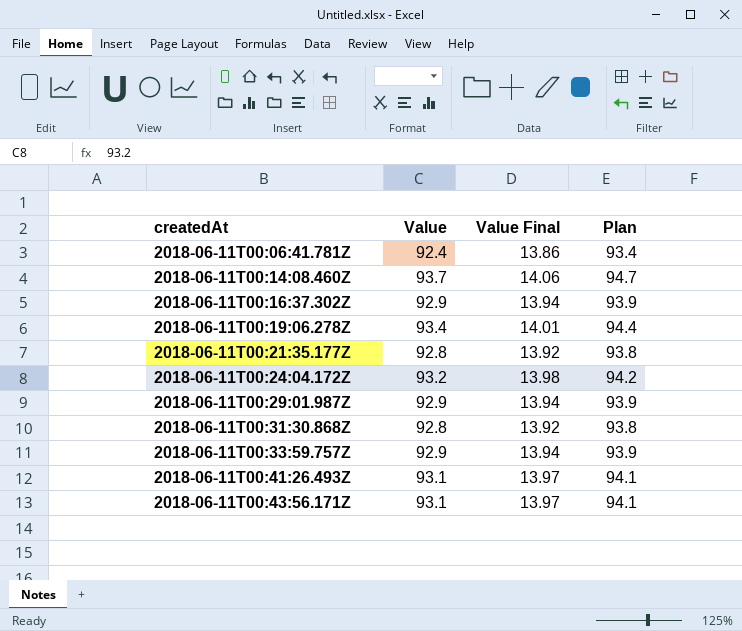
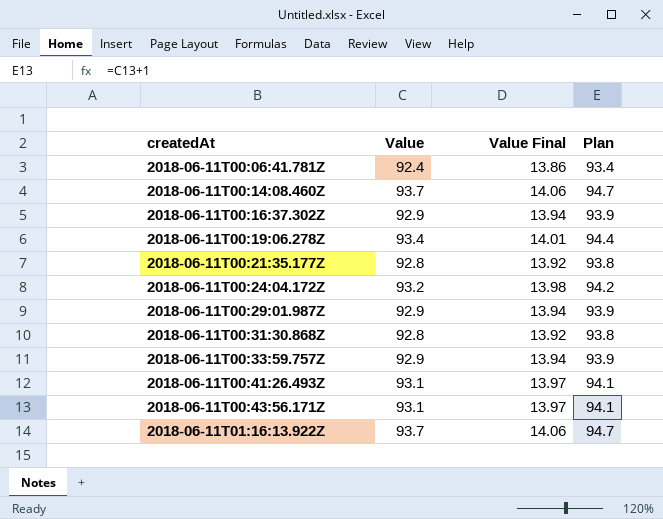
row 2018-06-11T01:16:13.922Z: none -> 93.7 | 14.06 | 94.7

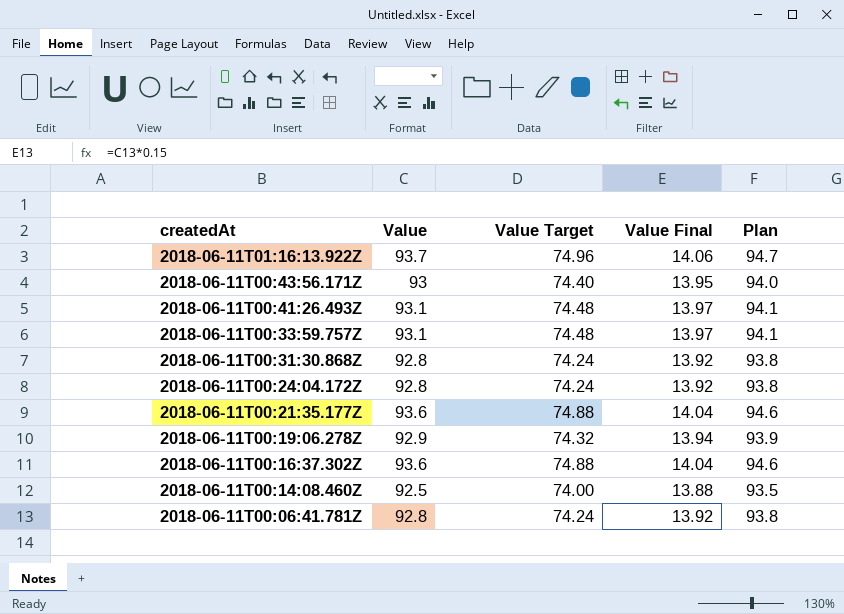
row order: createdAt ascending -> createdAt descending
column Value Target | formula: none -> [Value] * 0.8
row 2018-06-11T00:29:01.987Z: 92.9 | 13.94 | 93.9 -> none
2018-06-11T00:43:56.171Z | Value: 93.1 -> 93
2018-06-11T00:43:56.171Z | Value Final: 13.97 -> 13.95
2018-06-11T00:43:56.171Z | Plan: 94.1 -> 94.0
2018-06-11T00:33:59.757Z | Value: 92.9 -> 93.1
2018-06-11T00:33:59.757Z | Value Final: 13.94 -> 13.97
2018-06-11T00:33:59.757Z | Plan: 93.9 -> 94.1
2018-06-11T00:24:04.172Z | Value: 93.2 -> 92.8
2018-06-11T00:24:04.172Z | Value Final: 13.98 -> 13.92
2018-06-11T00:24:04.172Z | Plan: 94.2 -> 93.8
2018-06-11T00:21:35.177Z | Value: 92.8 -> 93.6
2018-06-11T00:21:35.177Z | Value Final: 13.92 -> 14.04
2018-06-11T00:21:35.177Z | Plan: 93.8 -> 94.6
2018-06-11T00:19:06.278Z | Value: 93.4 -> 92.9
2018-06-11T00:19:06.278Z | Value Final: 14.01 -> 13.94
2018-06-11T00:19:06.278Z | Plan: 94.4 -> 93.9
2018-06-11T00:16:37.302Z | Value: 92.9 -> 93.6
2018-06-11T00:16:37.302Z | Value Final: 13.94 -> 14.04
2018-06-11T00:16:37.302Z | Plan: 93.9 -> 94.6
2018-06-11T00:14:08.460Z | Value: 93.7 -> 92.5
2018-06-11T00:14:08.460Z | Value Final: 14.06 -> 13.88
2018-06-11T00:14:08.460Z | Plan: 94.7 -> 93.5
2018-06-11T00:06:41.781Z | Value: 92.4 -> 92.8
2018-06-11T00:06:41.781Z | Value Final: 13.86 -> 13.92
2018-06-11T00:06:41.781Z | Plan: 93.4 -> 93.8

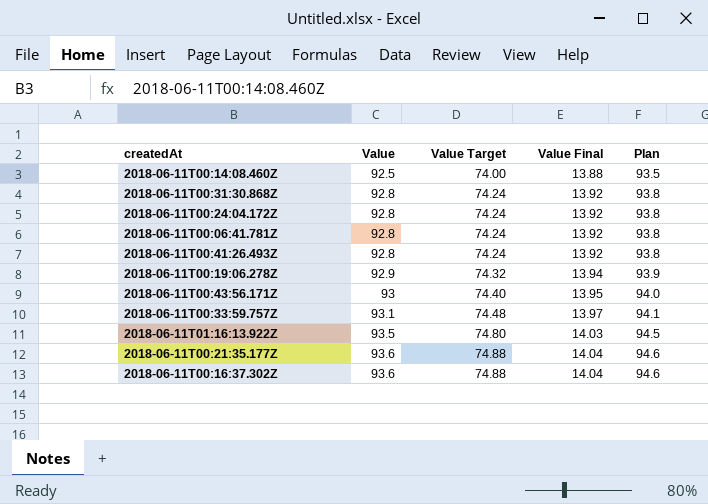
row order: createdAt descending -> Value ascending
2018-06-11T00:41:26.493Z | Value: 93.1 -> 92.8
2018-06-11T00:41:26.493Z | Value Target: 74.48 -> 74.24
2018-06-11T00:41:26.493Z | Value Final: 13.97 -> 13.92
2018-06-11T00:41:26.493Z | Plan: 94.1 -> 93.8
2018-06-11T01:16:13.922Z | Value: 93.7 -> 93.5
2018-06-11T01:16:13.922Z | Value Target: 74.96 -> 74.80
2018-06-11T01:16:13.922Z | Value Final: 14.06 -> 14.03
2018-06-11T01:16:13.922Z | Plan: 94.7 -> 94.5

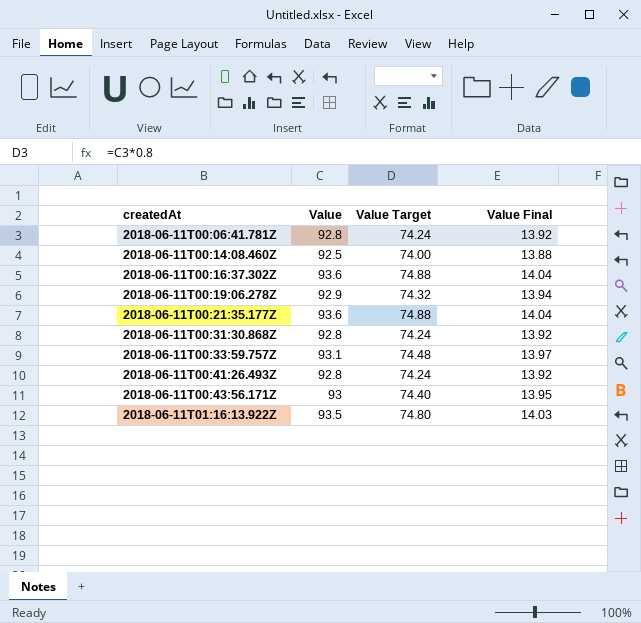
row order: Value ascending -> createdAt ascending
column Plan | formula: [Value] + 1 -> none
row 2018-06-11T00:24:04.172Z: 92.8 | 74.24 | 13.92 | 93.8 -> none

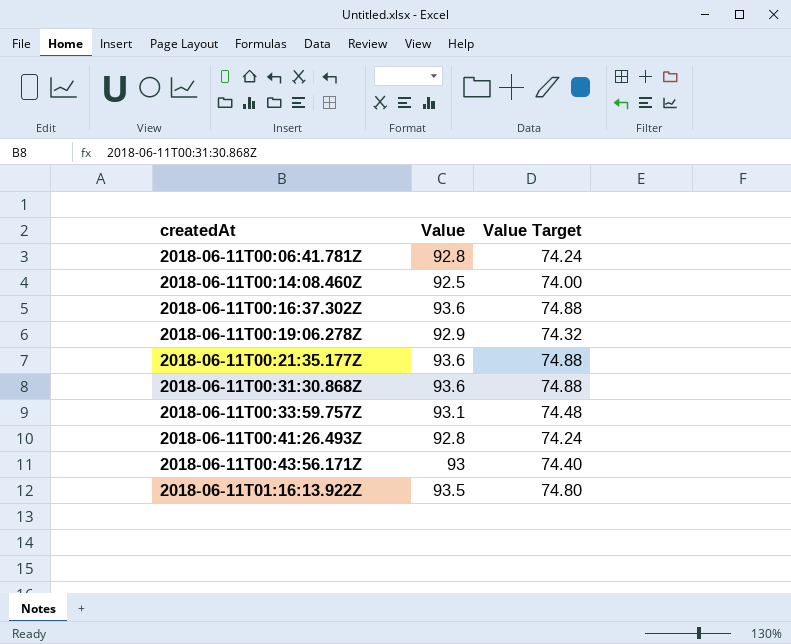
column Value Final | formula: [Value] * 0.15 -> none
2018-06-11T00:31:30.868Z | Value: 92.8 -> 93.6
2018-06-11T00:31:30.868Z | Value Target: 74.24 -> 74.88

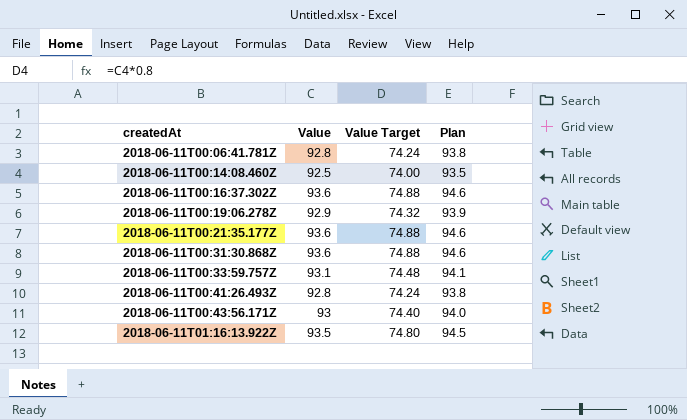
column Plan | formula: none -> [Value] + 1

